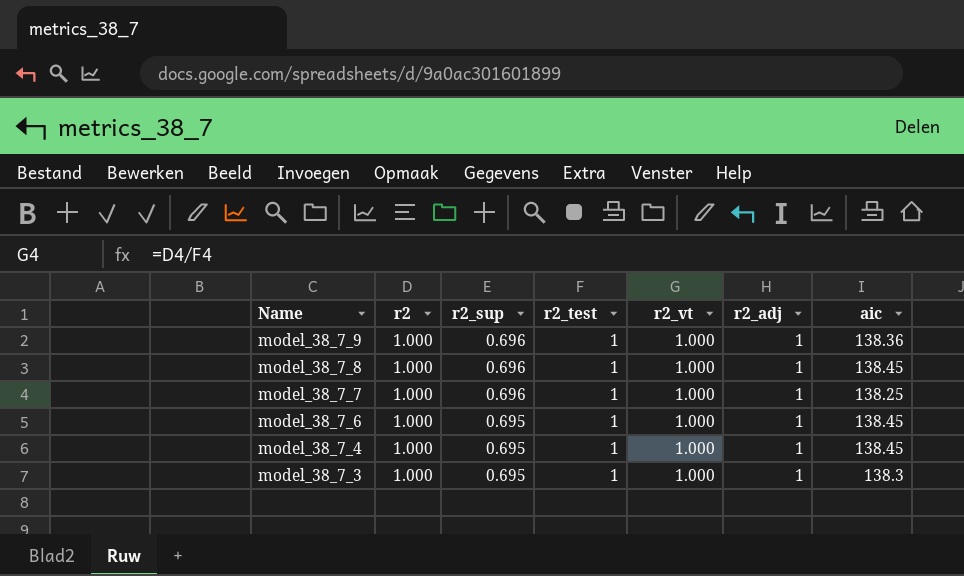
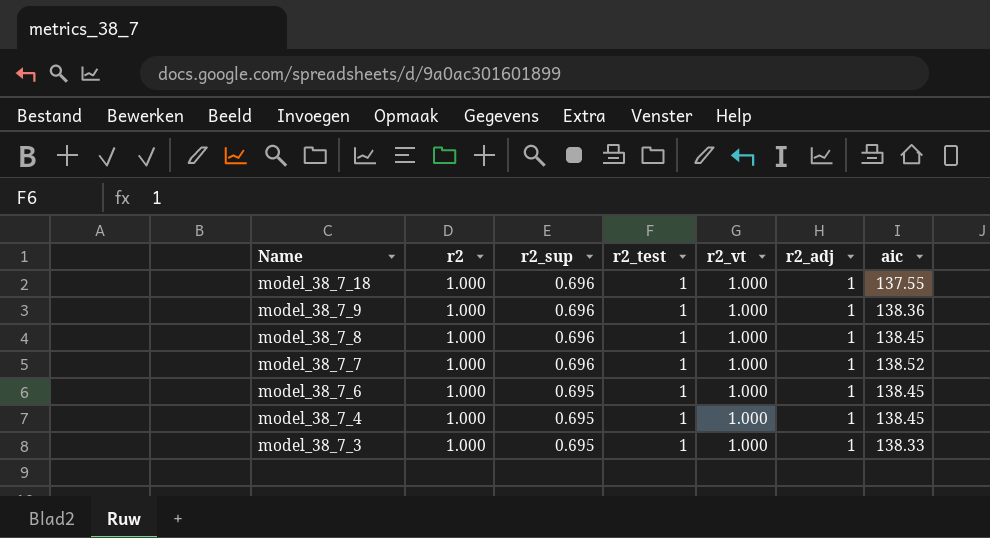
row model_38_7_18: none -> 1.000 | 0.696 | 1 | 1.000 | 1 | 137.55
model_38_7_7 | aic: 138.25 -> 138.52
model_38_7_3 | aic: 138.3 -> 138.33

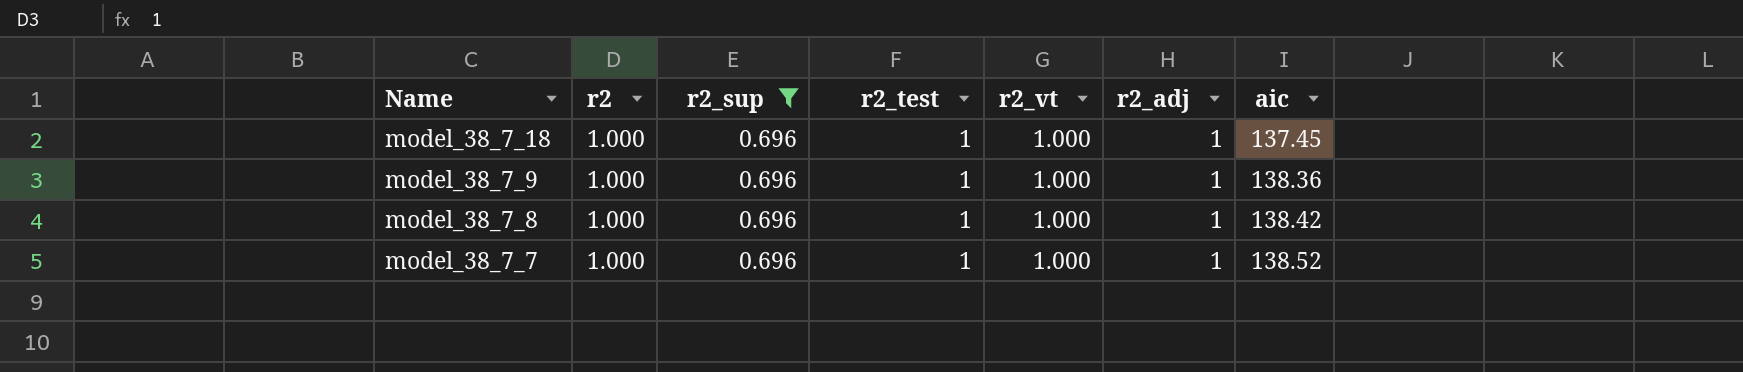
filter: none -> r2_sup = 0.696
model_38_7_18 | aic: 137.55 -> 137.45
model_38_7_8 | aic: 138.45 -> 138.42

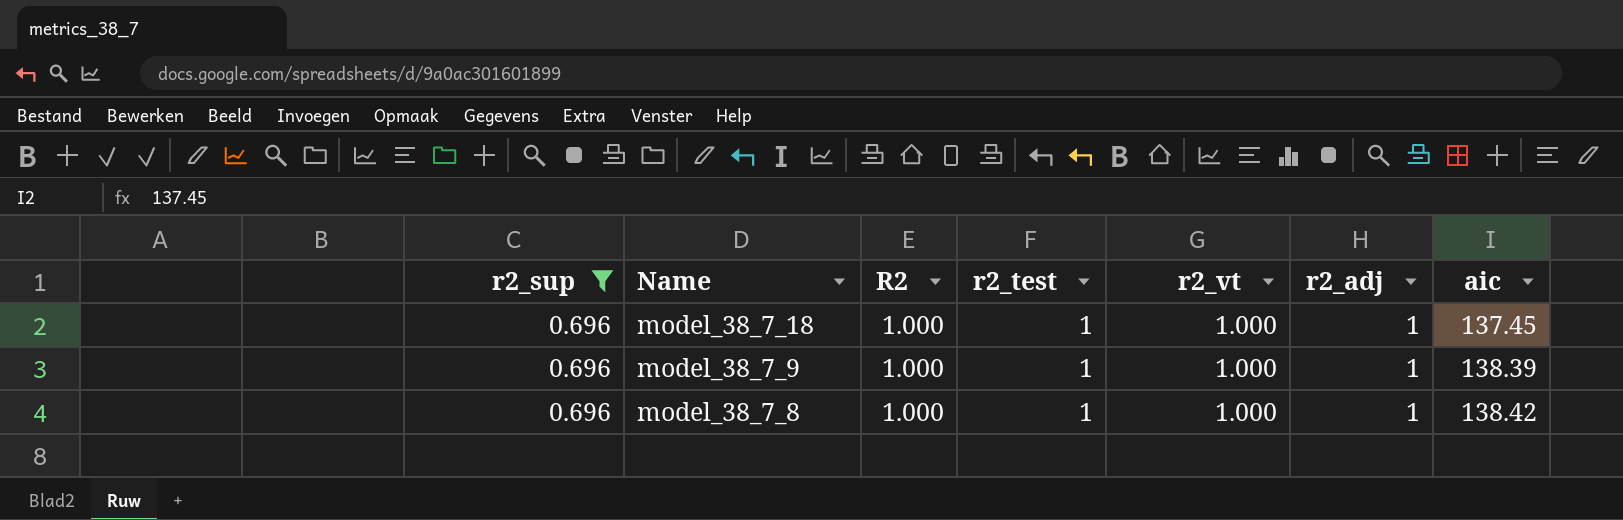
column r2_sup | position: 3 -> 1
column name: r2 -> R2
row model_38_7_7: 1.000 | 0.696 | 1 | 1.000 | 1 | 138.52 -> none
model_38_7_9 | aic: 138.36 -> 138.39

